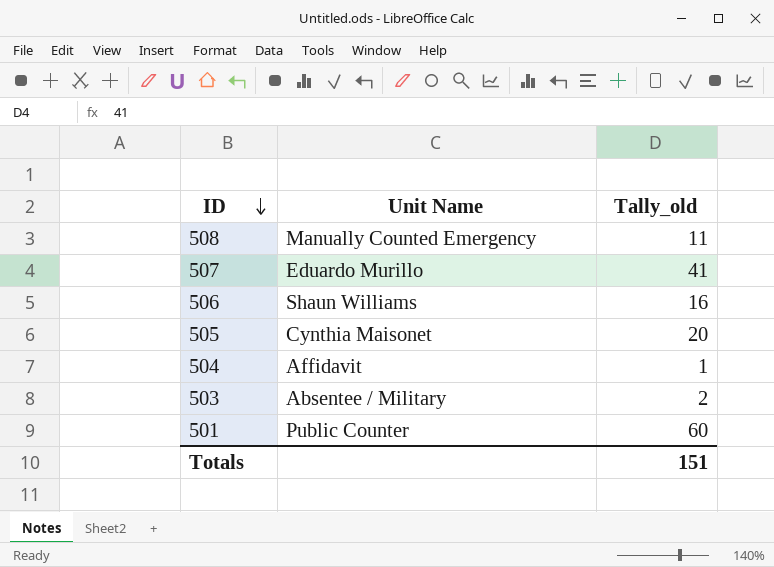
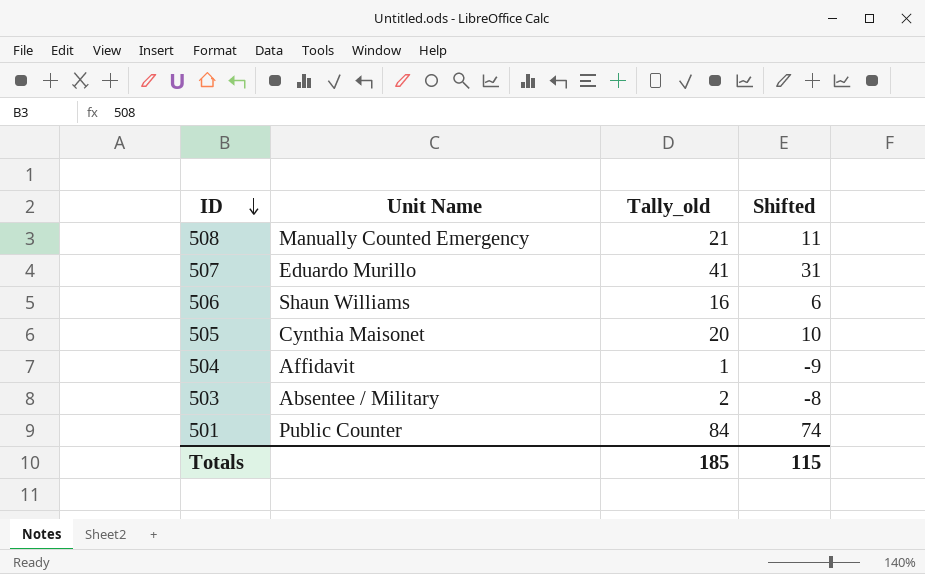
column Shifted | formula: none -> [Tally_old] - 10
508 | Tally_old: 11 -> 21
501 | Tally_old: 60 -> 84
Totals | Tally_old: 151 -> 185

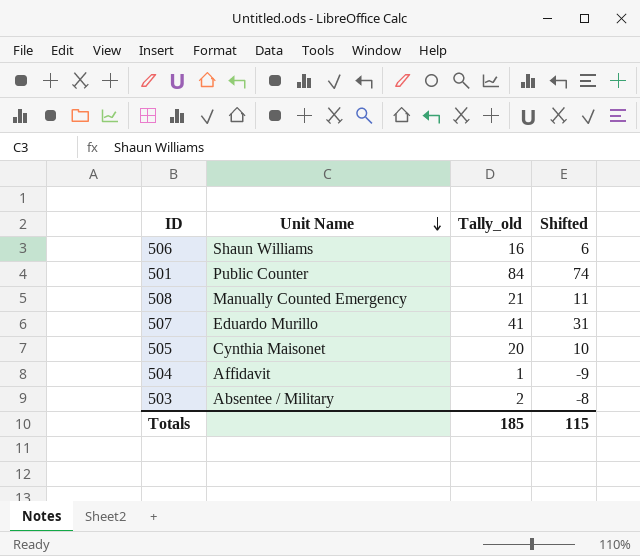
row order: ID descending -> Unit Name descending

